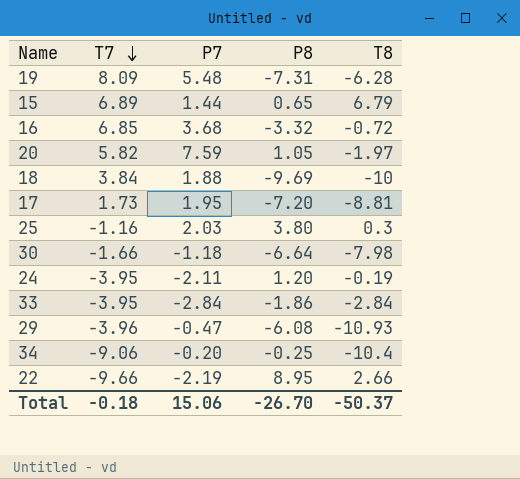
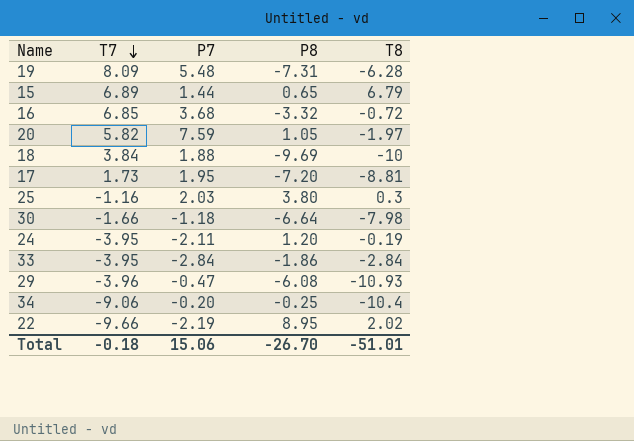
22 | T8: 2.66 -> 2.02
Total | T8: -50.37 -> -51.01

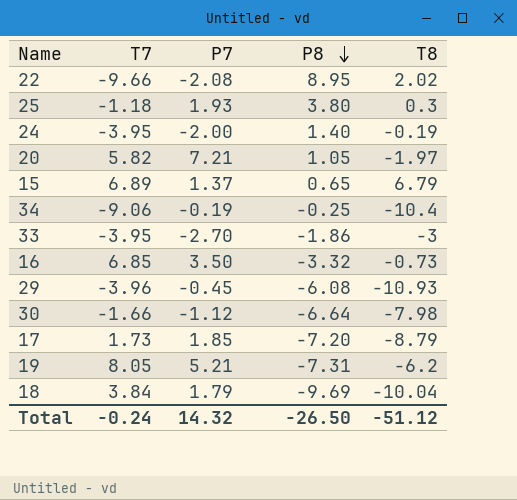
row order: T7 descending -> P8 descending
22 | P7: -2.19 -> -2.08
25 | T7: -1.16 -> -1.18
25 | P7: 2.03 -> 1.93
24 | P7: -2.11 -> -2.00
24 | P8: 1.20 -> 1.40
20 | P7: 7.59 -> 7.21
15 | P7: 1.44 -> 1.37
34 | P7: -0.20 -> -0.19
33 | P7: -2.84 -> -2.70
33 | T8: -2.84 -> -3
16 | P7: 3.68 -> 3.50
16 | T8: -0.72 -> -0.73
29 | P7: -0.47 -> -0.45
30 | P7: -1.18 -> -1.12
17 | P7: 1.95 -> 1.85
17 | T8: -8.81 -> -8.79
19 | T7: 8.09 -> 8.05
19 | P7: 5.48 -> 5.21
19 | T8: -6.28 -> -6.2
18 | P7: 1.88 -> 1.79
18 | T8: -10 -> -10.04
Total | T7: -0.18 -> -0.24
Total | P7: 15.06 -> 14.32
Total | P8: -26.70 -> -26.50
Total | T8: -51.01 -> -51.12

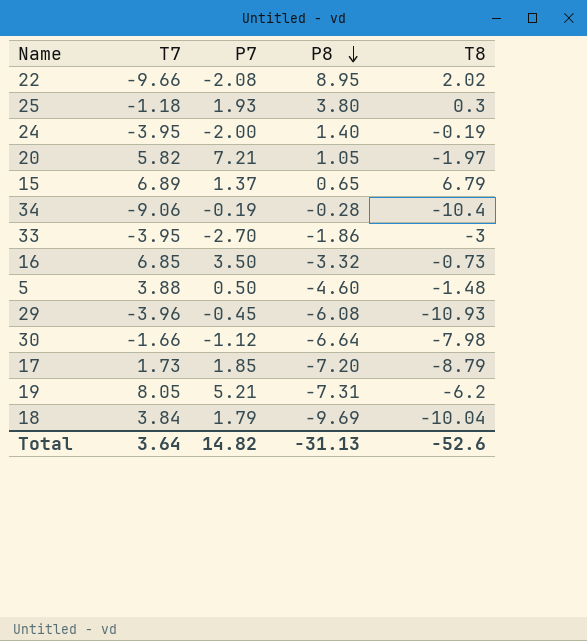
34 | P8: -0.25 -> -0.28
row 5: none -> 3.88 | 0.50 | -4.60 | -1.48
Total | T7: -0.24 -> 3.64
Total | P7: 14.32 -> 14.82
Total | P8: -26.50 -> -31.13
Total | T8: -51.12 -> -52.6

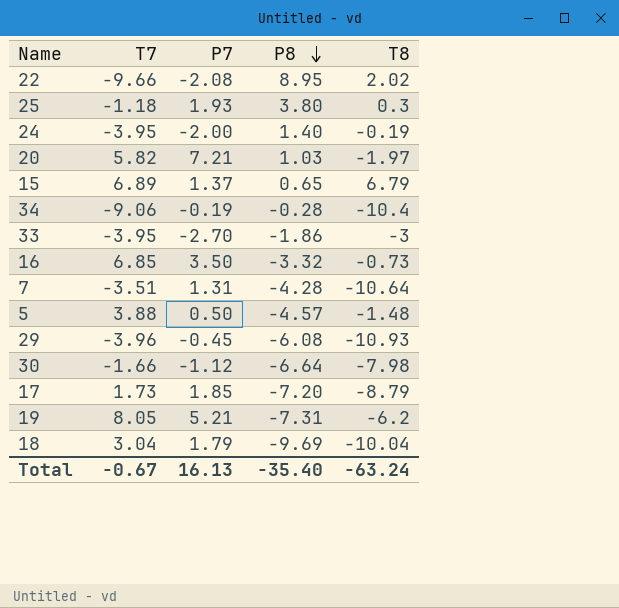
20 | P8: 1.05 -> 1.03
row 7: none -> -3.51 | 1.31 | -4.28 | -10.64
5 | P8: -4.60 -> -4.57
18 | T7: 3.84 -> 3.04
Total | T7: 3.64 -> -0.67
Total | P7: 14.82 -> 16.13
Total | P8: -31.13 -> -35.40
Total | T8: -52.6 -> -63.24

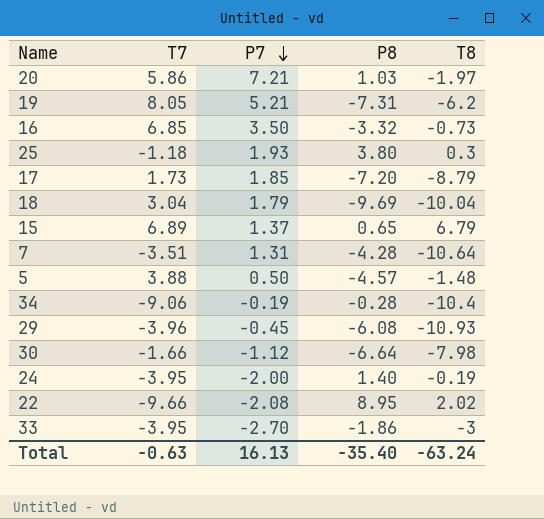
row order: P8 descending -> P7 descending
20 | T7: 5.82 -> 5.86
Total | T7: -0.67 -> -0.63

